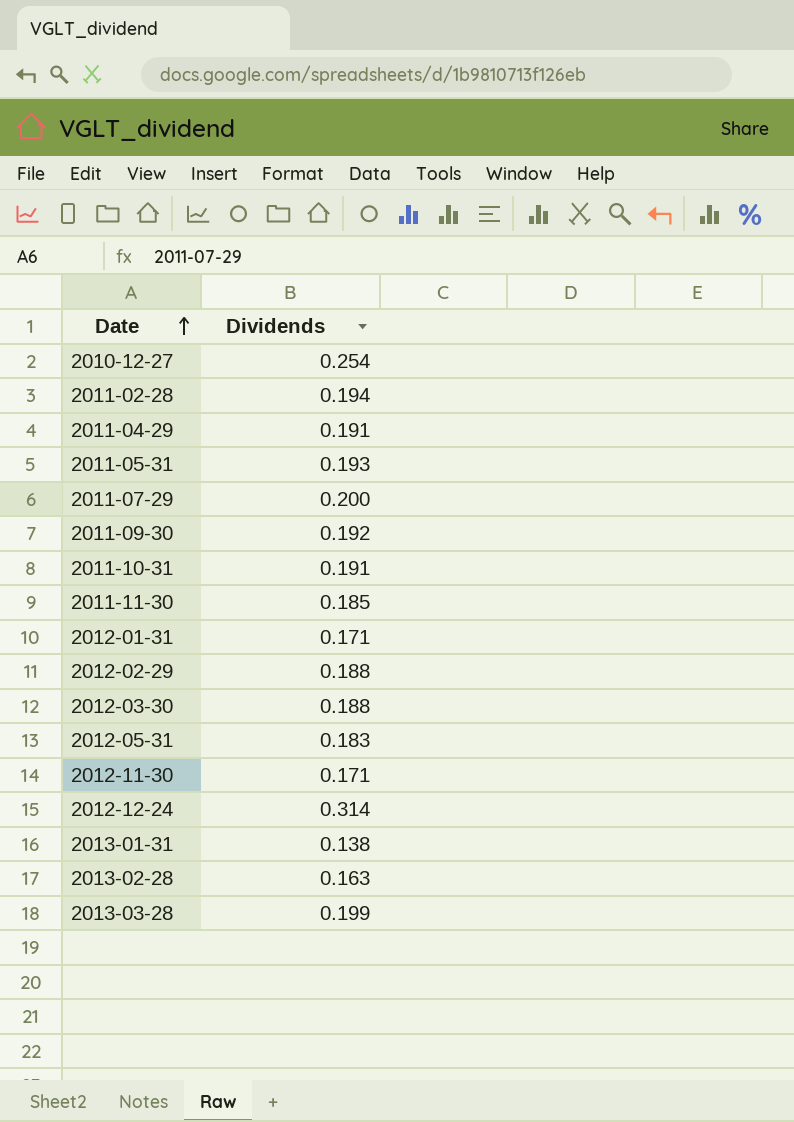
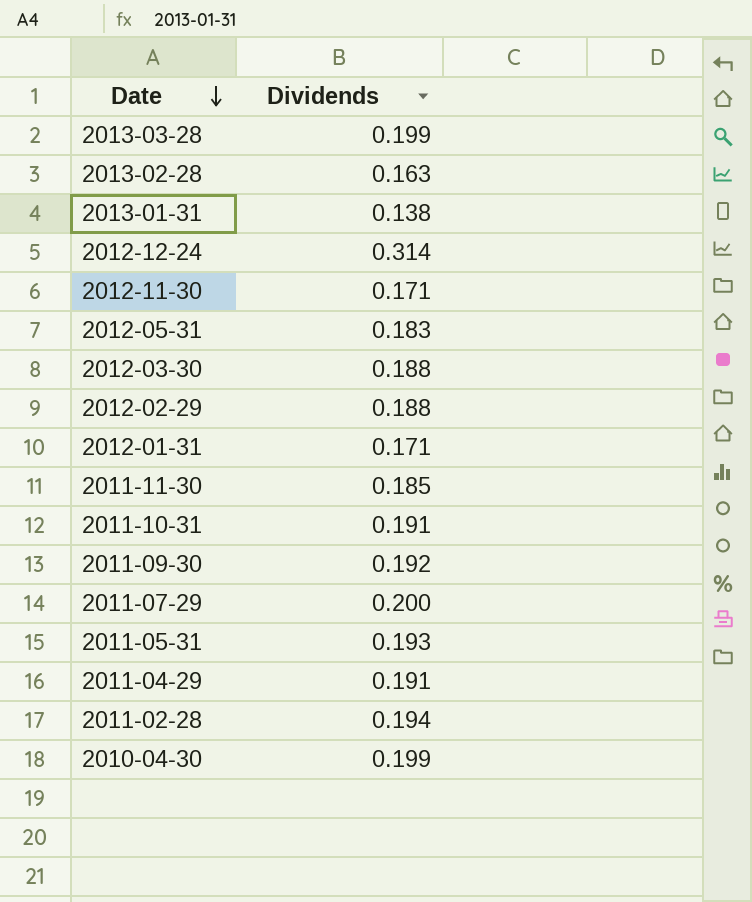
row order: Date ascending -> Date descending
row 2010-12-27: 0.254 -> none
row 2010-04-30: none -> 0.199

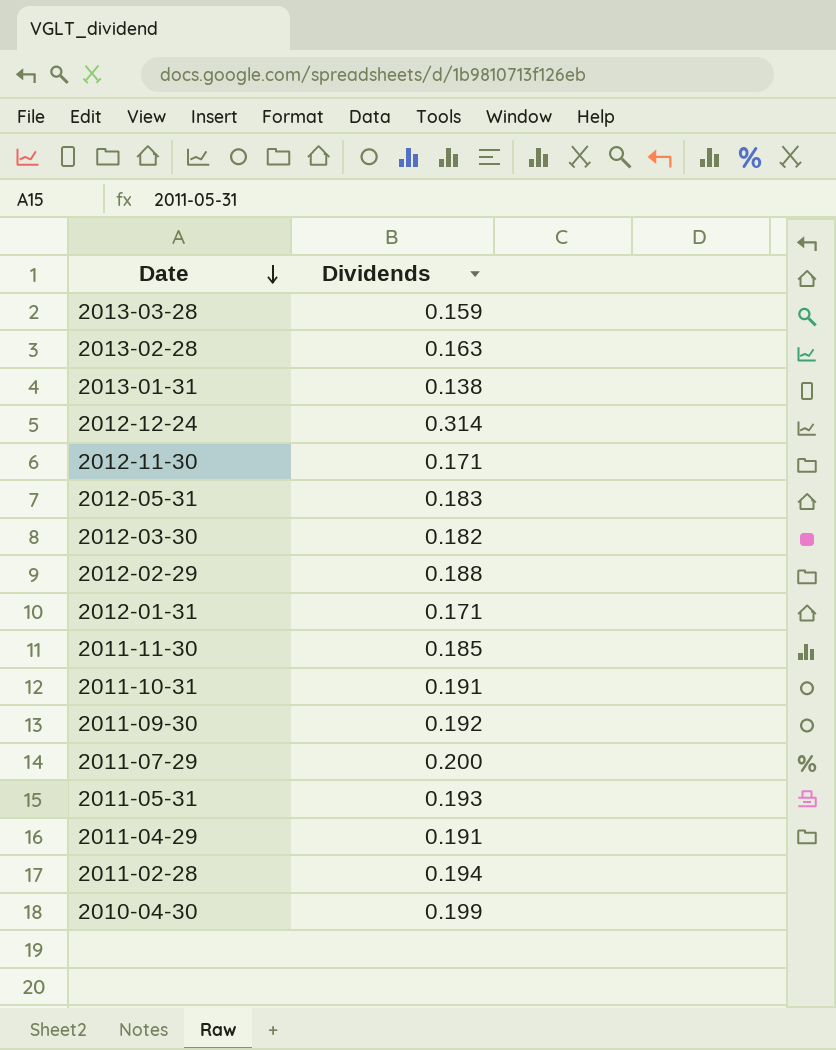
2013-03-28 | Dividends: 0.199 -> 0.159
2012-03-30 | Dividends: 0.188 -> 0.182

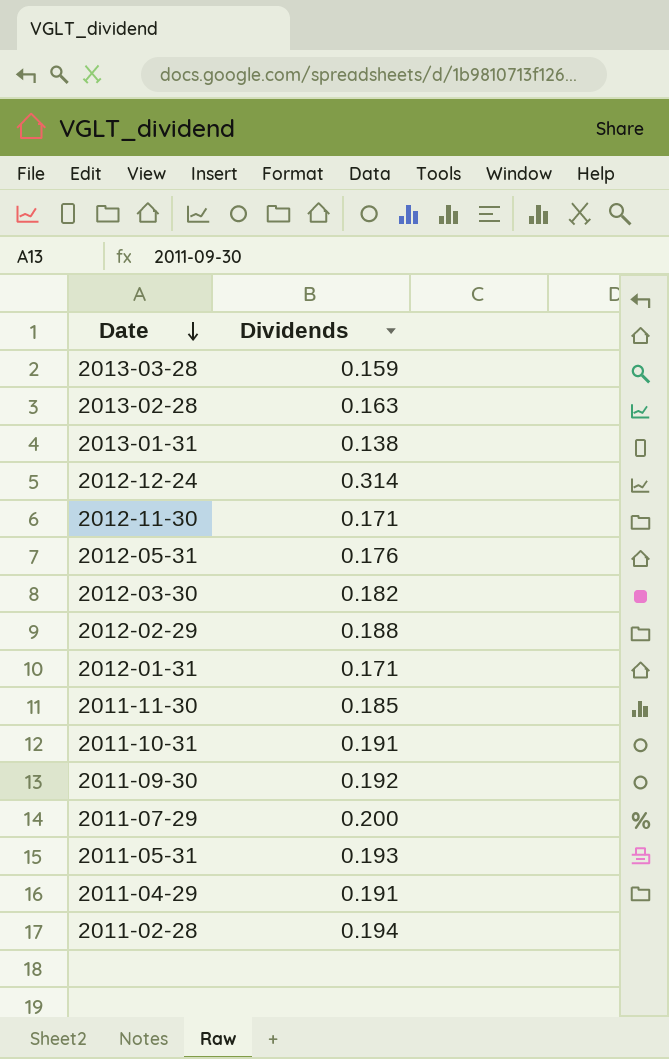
row 2010-04-30: 0.199 -> none
2012-05-31 | Dividends: 0.183 -> 0.176

